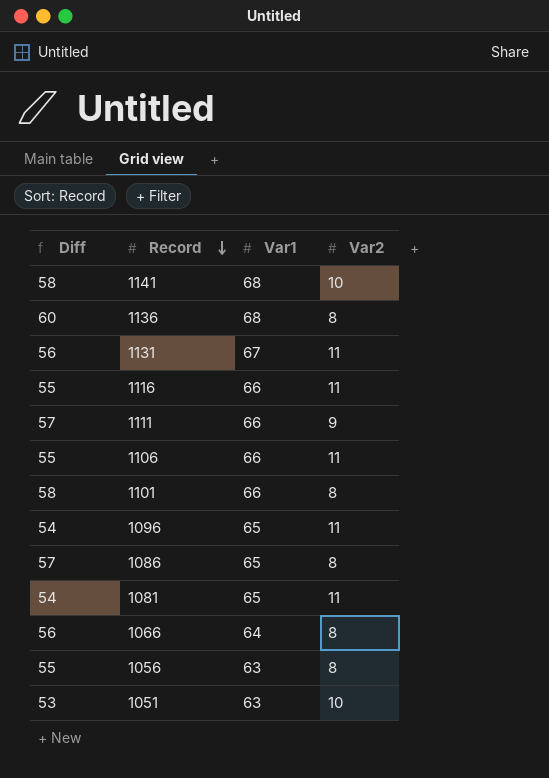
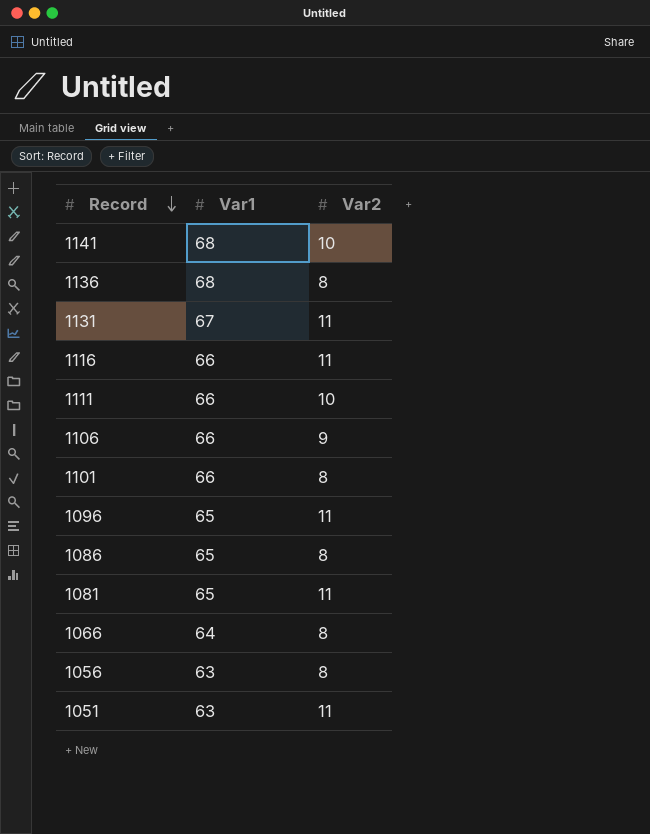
column Diff | formula: [Var1] - [Var2] -> none
1111 | Var2: 9 -> 10
1106 | Var2: 11 -> 9
1051 | Var2: 10 -> 11

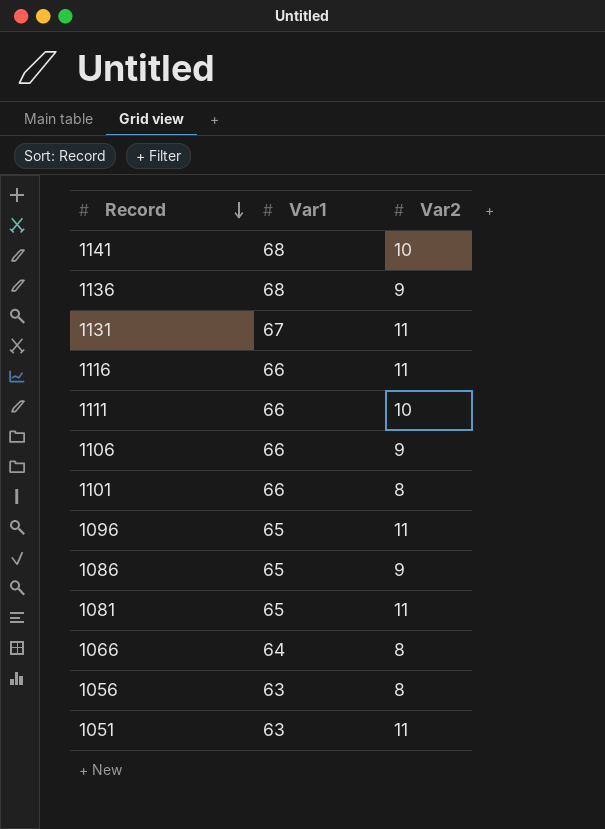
1136 | Var2: 8 -> 9
1086 | Var2: 8 -> 9

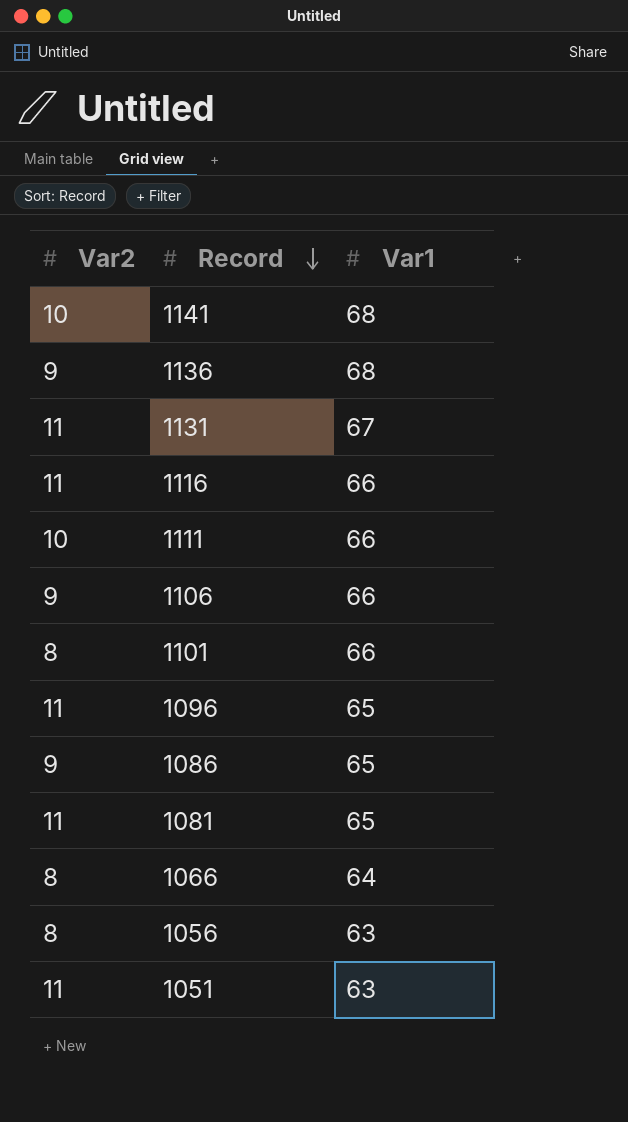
column Var2 | position: 3 -> 1

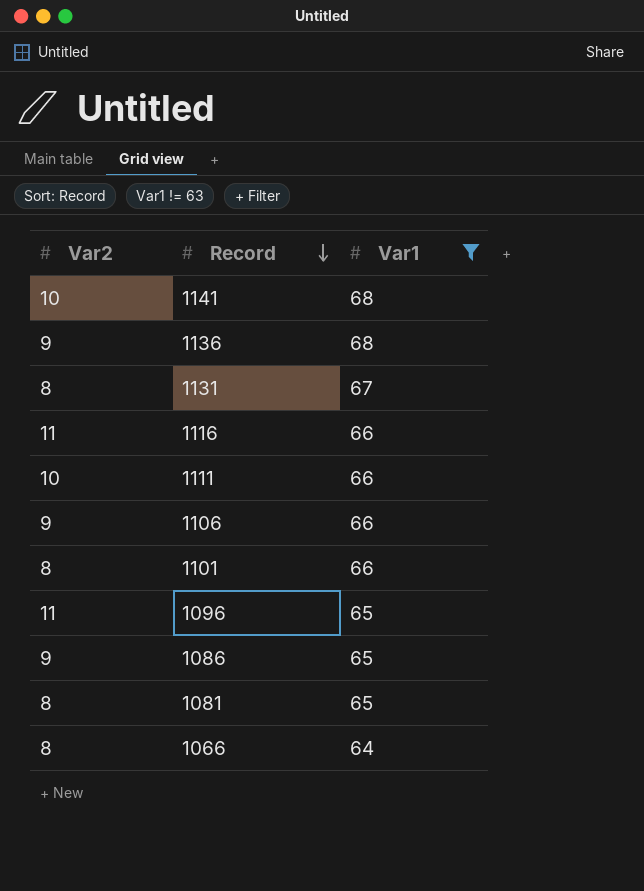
filter: none -> Var1 != 63
1131 | Var2: 11 -> 8
1081 | Var2: 11 -> 8

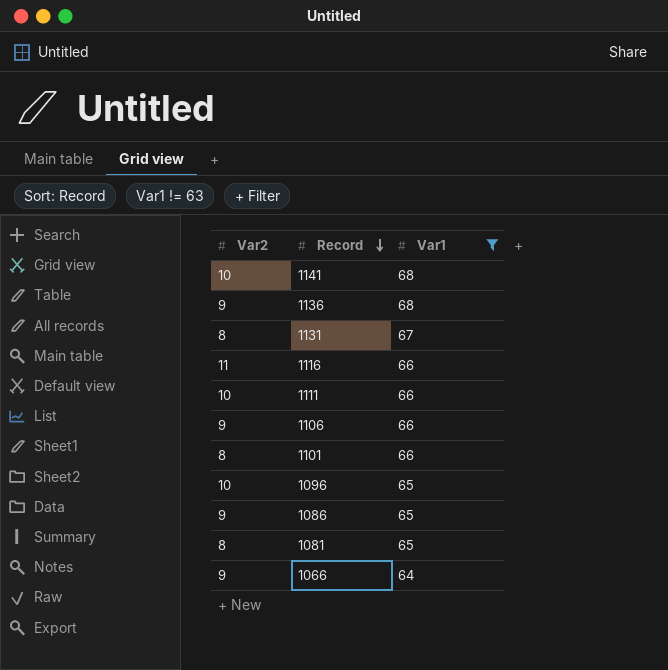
1096 | Var2: 11 -> 10
1066 | Var2: 8 -> 9

